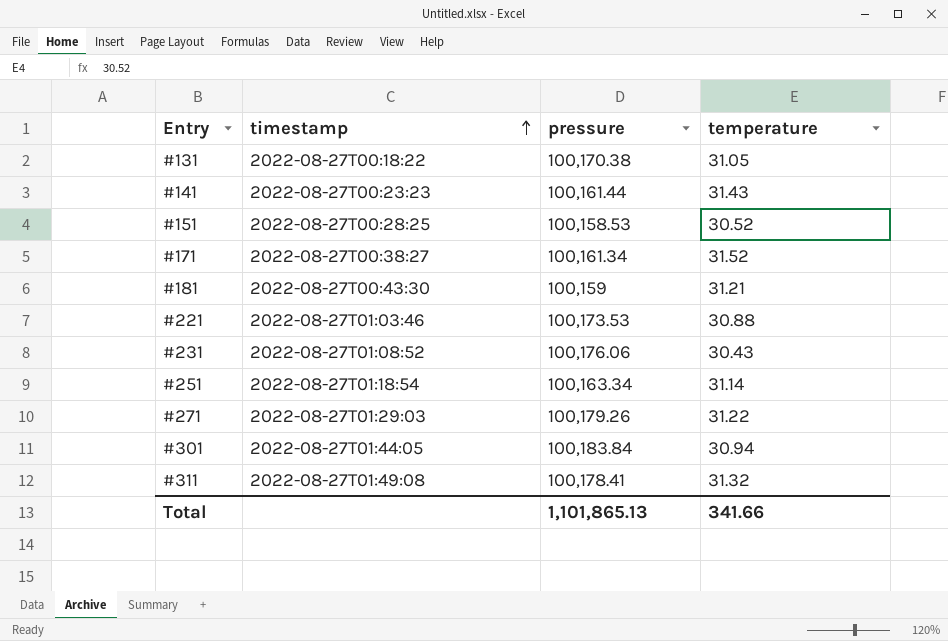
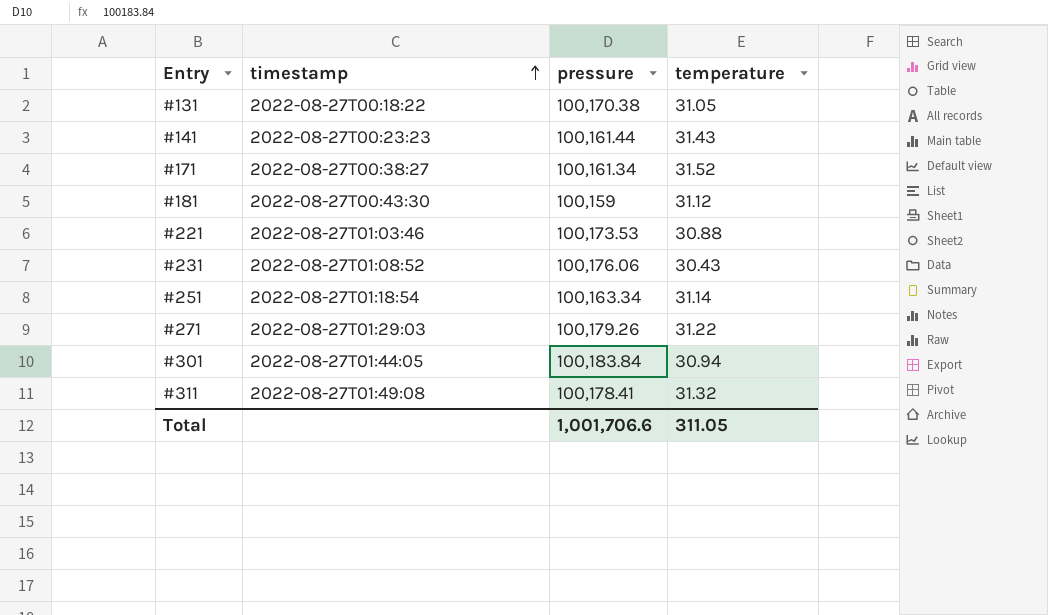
row #151: 2022-08-27T00:28:25 | 100,158.53 | 30.52 -> none
#181 | temperature: 31.21 -> 31.12
Total | pressure: 1,101,865.13 -> 1,001,706.6
Total | temperature: 341.66 -> 311.05

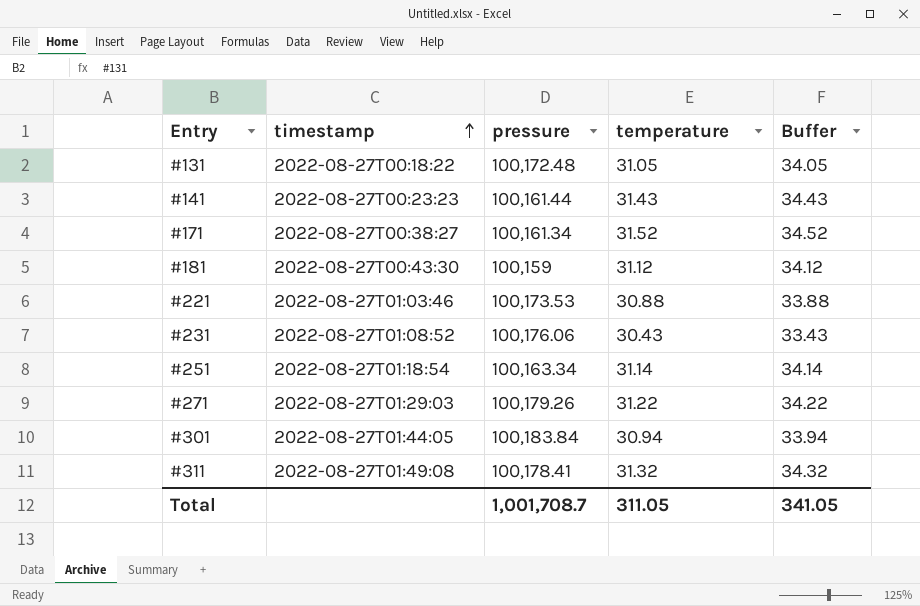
column Buffer | formula: none -> [temperature] + 3
#131 | pressure: 100,170.38 -> 100,172.48
Total | pressure: 1,001,706.6 -> 1,001,708.7

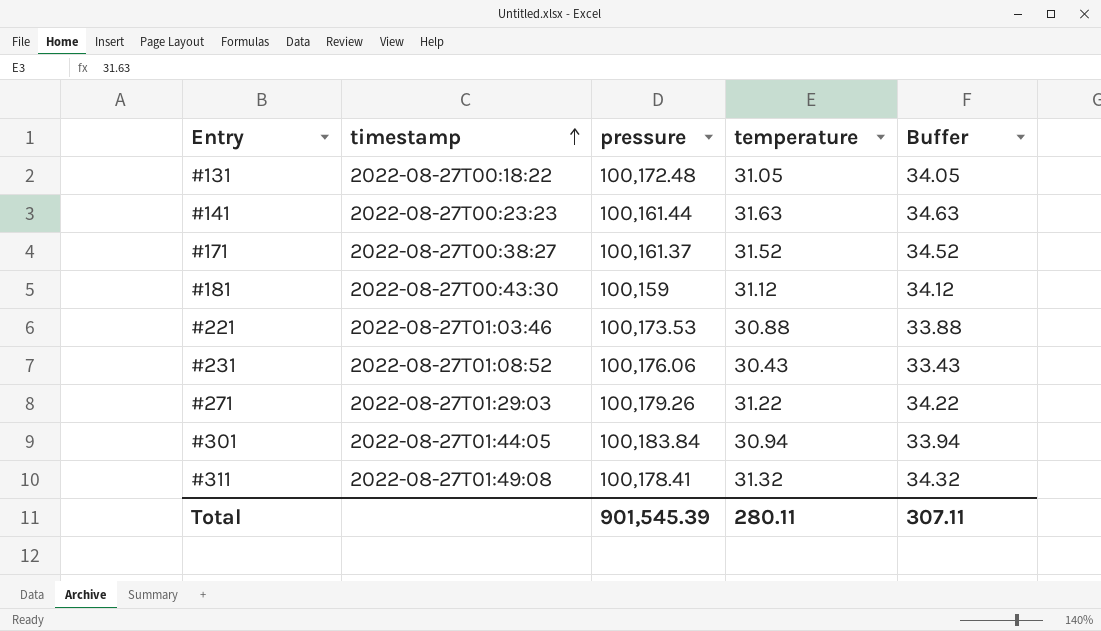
row #251: 2022-08-27T01:18:54 | 100,163.34 | 31.14 | 34.14 -> none
#141 | temperature: 31.43 -> 31.63
#141 | Buffer: 34.43 -> 34.63
#171 | pressure: 100,161.34 -> 100,161.37
Total | pressure: 1,001,708.7 -> 901,545.39
Total | temperature: 311.05 -> 280.11
Total | Buffer: 341.05 -> 307.11

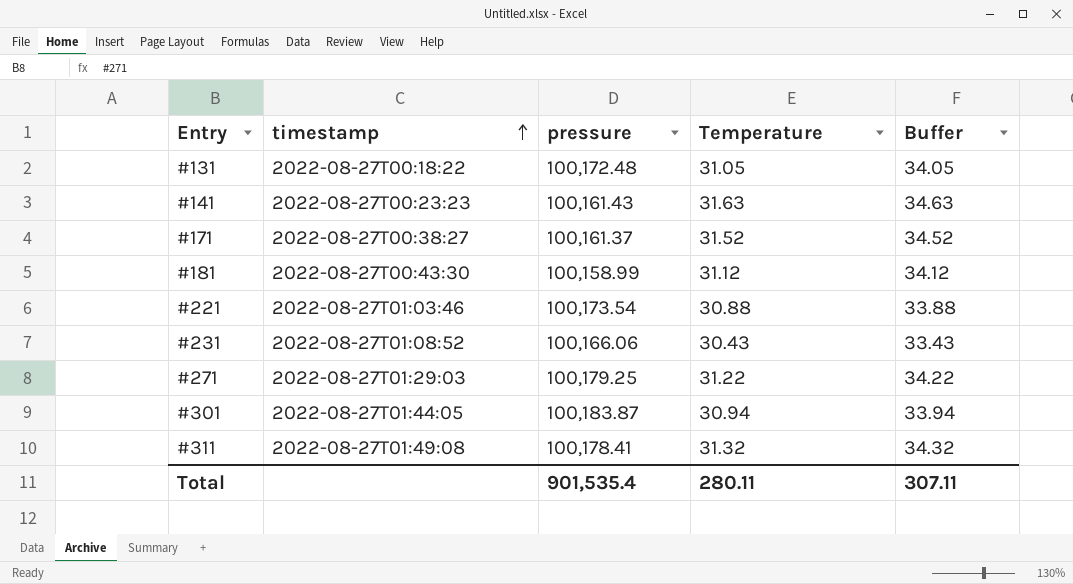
column name: temperature -> Temperature
#141 | pressure: 100,161.44 -> 100,161.43
#181 | pressure: 100,159 -> 100,158.99
#221 | pressure: 100,173.53 -> 100,173.54
#231 | pressure: 100,176.06 -> 100,166.06
#271 | pressure: 100,179.26 -> 100,179.25
#301 | pressure: 100,183.84 -> 100,183.87
Total | pressure: 901,545.39 -> 901,535.4

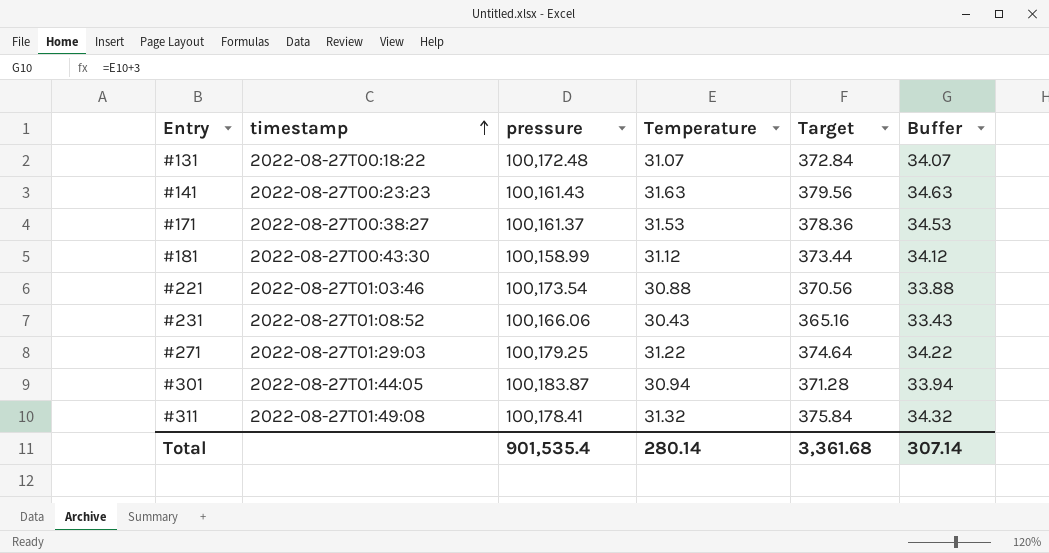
column Target | formula: none -> [Temperature] * 12
#131 | Temperature: 31.05 -> 31.07
#131 | Buffer: 34.05 -> 34.07
#171 | Temperature: 31.52 -> 31.53
#171 | Buffer: 34.52 -> 34.53
Total | Temperature: 280.11 -> 280.14
Total | Buffer: 307.11 -> 307.14

